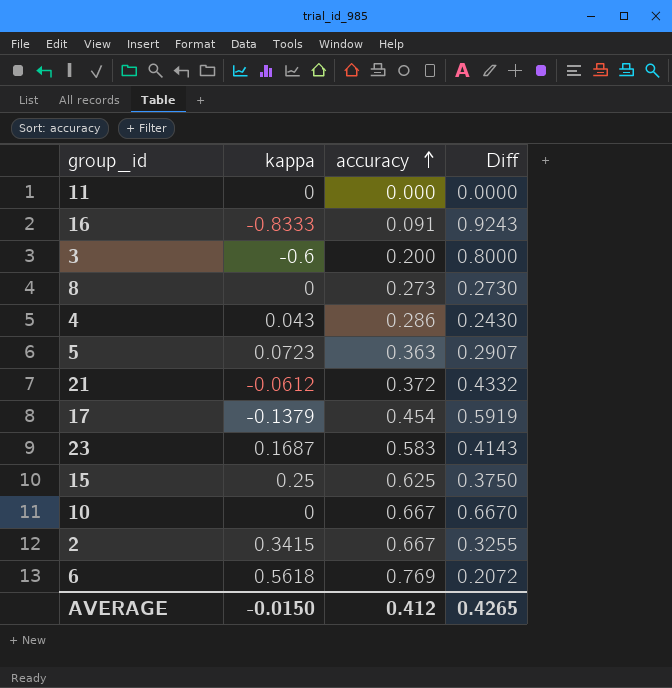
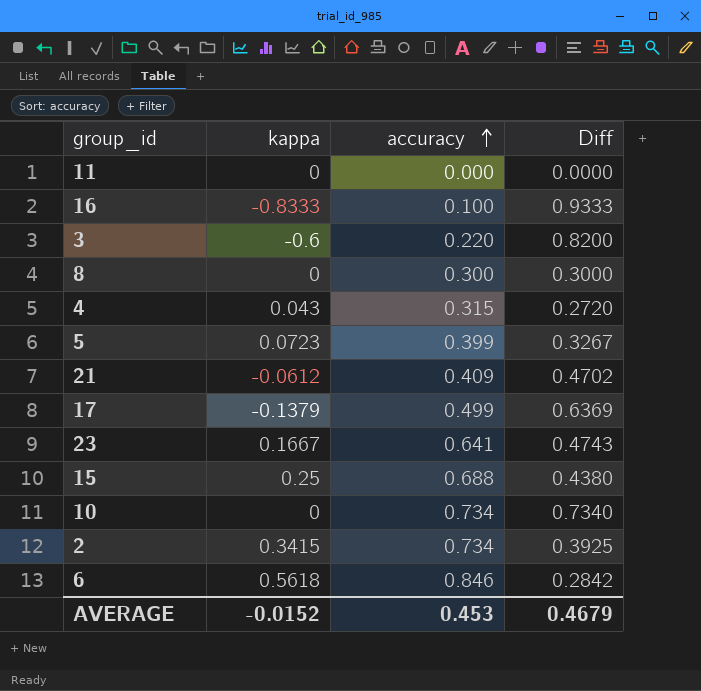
16 | accuracy: 0.091 -> 0.100
16 | Diff: 0.9243 -> 0.9333
3 | accuracy: 0.200 -> 0.220
3 | Diff: 0.8000 -> 0.8200
8 | accuracy: 0.273 -> 0.300
8 | Diff: 0.2730 -> 0.3000
4 | accuracy: 0.286 -> 0.315
4 | Diff: 0.2430 -> 0.2720
5 | accuracy: 0.363 -> 0.399
5 | Diff: 0.2907 -> 0.3267
21 | accuracy: 0.372 -> 0.409
21 | Diff: 0.4332 -> 0.4702
17 | accuracy: 0.454 -> 0.499
17 | Diff: 0.5919 -> 0.6369
23 | kappa: 0.1687 -> 0.1667
23 | accuracy: 0.583 -> 0.641
23 | Diff: 0.4143 -> 0.4743
15 | accuracy: 0.625 -> 0.688
15 | Diff: 0.3750 -> 0.4380
10 | accuracy: 0.667 -> 0.734
10 | Diff: 0.6670 -> 0.7340
2 | accuracy: 0.667 -> 0.734
2 | Diff: 0.3255 -> 0.3925
6 | accuracy: 0.769 -> 0.846
6 | Diff: 0.2072 -> 0.2842
AVERAGE | kappa: -0.0150 -> -0.0152
AVERAGE | accuracy: 0.412 -> 0.453
AVERAGE | Diff: 0.4265 -> 0.4679

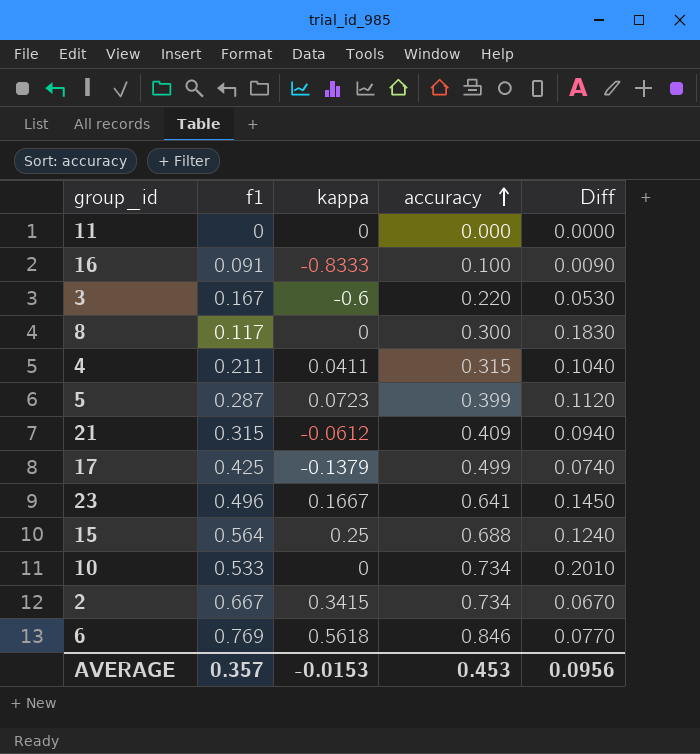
column f1 | position: none -> 2
column Diff | formula: [accuracy] - [kappa] -> [accuracy] - [f1]
4 | kappa: 0.043 -> 0.0411
AVERAGE | kappa: -0.0152 -> -0.0153
AVERAGE | Diff: 0.4679 -> 0.0956

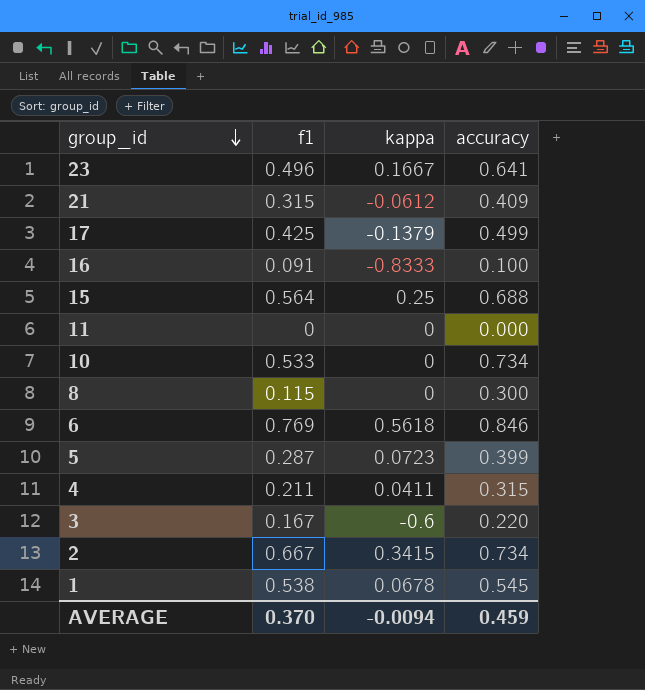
row order: accuracy ascending -> group_id descending
column Diff | formula: [accuracy] - [f1] -> none
8 | f1: 0.117 -> 0.115
row 1: none -> 0.538 | 0.0678 | 0.545
AVERAGE | f1: 0.357 -> 0.370
AVERAGE | kappa: -0.0153 -> -0.0094
AVERAGE | accuracy: 0.453 -> 0.459

